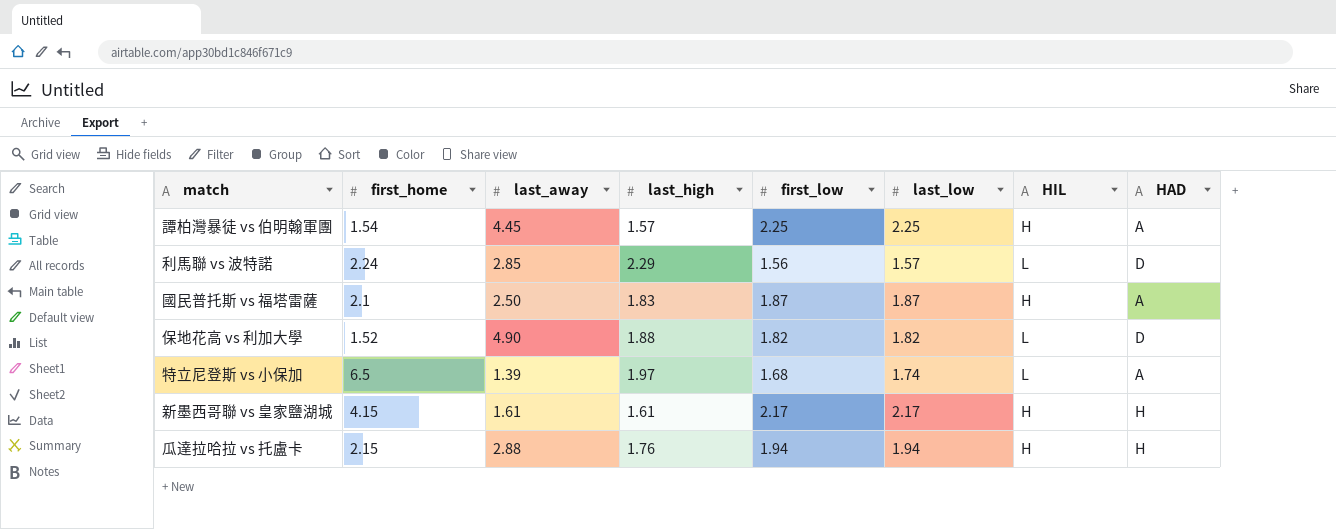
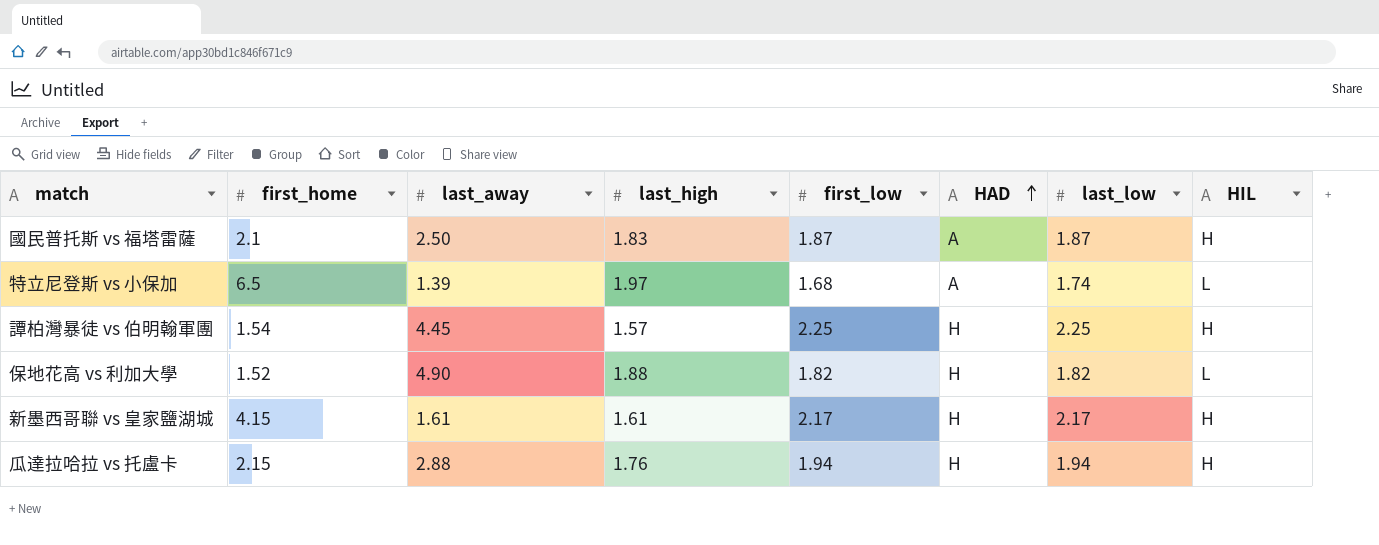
row order: none -> HAD ascending
column HAD | position: 8 -> 6
row 利馬聯 vs 波特諾: 2.24 | 2.85 | 2.29 | 1.56 | 1.57 | L | D -> none
譚柏灣暴徒 vs 伯明翰軍團 | HAD: A -> H
保地花高 vs 利加大學 | HAD: D -> H

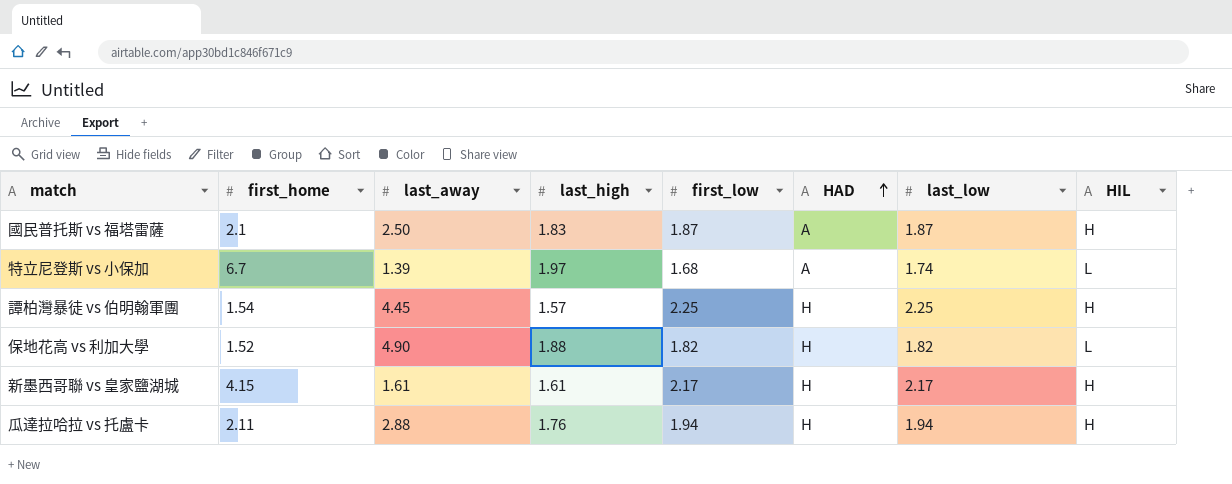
特立尼登斯 vs 小保加 | first_home: 6.5 -> 6.7
瓜達拉哈拉 vs 托盧卡 | first_home: 2.15 -> 2.11

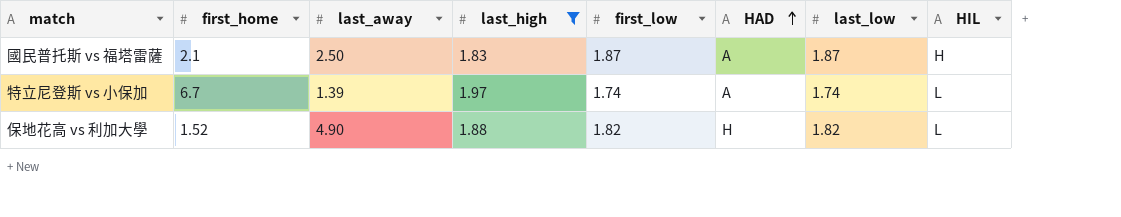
filter: none -> last_high >= 1.83
特立尼登斯 vs 小保加 | first_low: 1.68 -> 1.74

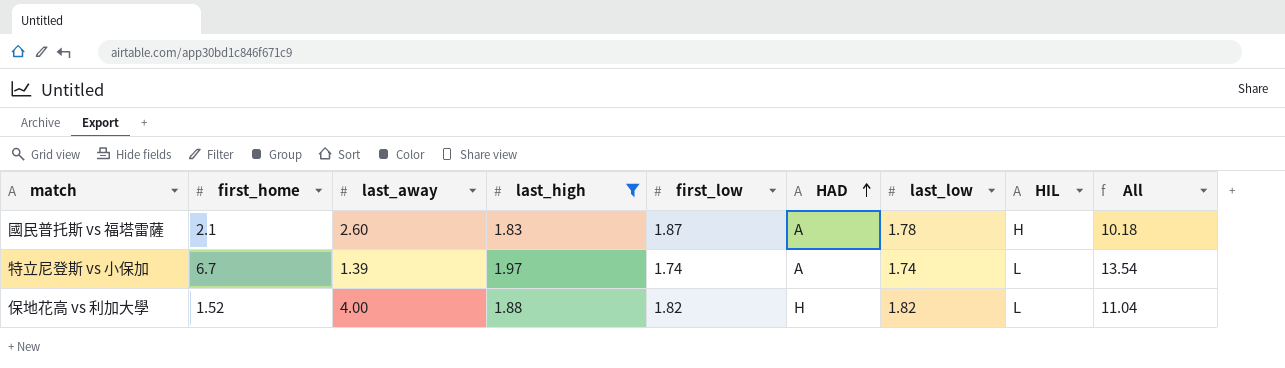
column All | formula: none -> [first_home] + [last_away] + [last_high] + [first_low] + [last_low]
國民普托斯 vs 福塔雷薩 | last_away: 2.50 -> 2.60
國民普托斯 vs 福塔雷薩 | last_low: 1.87 -> 1.78
保地花高 vs 利加大學 | last_away: 4.90 -> 4.00

